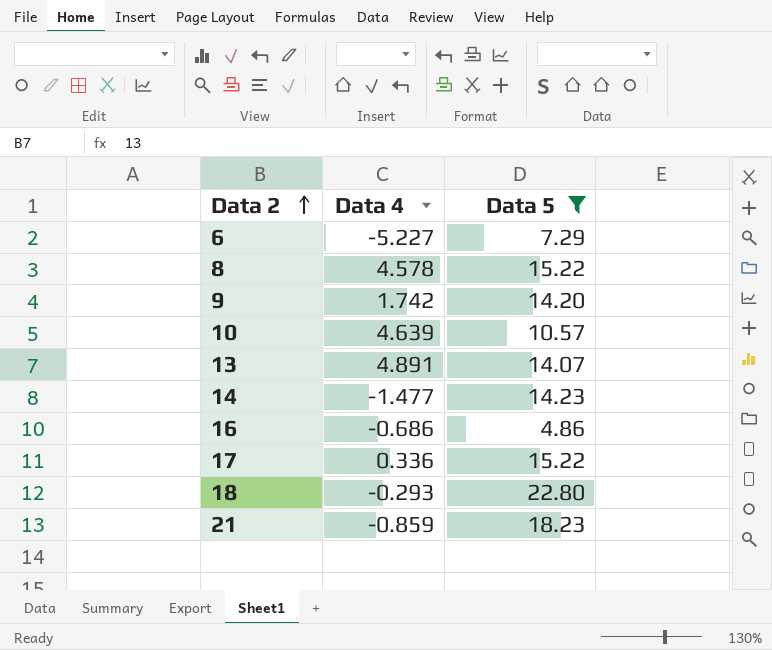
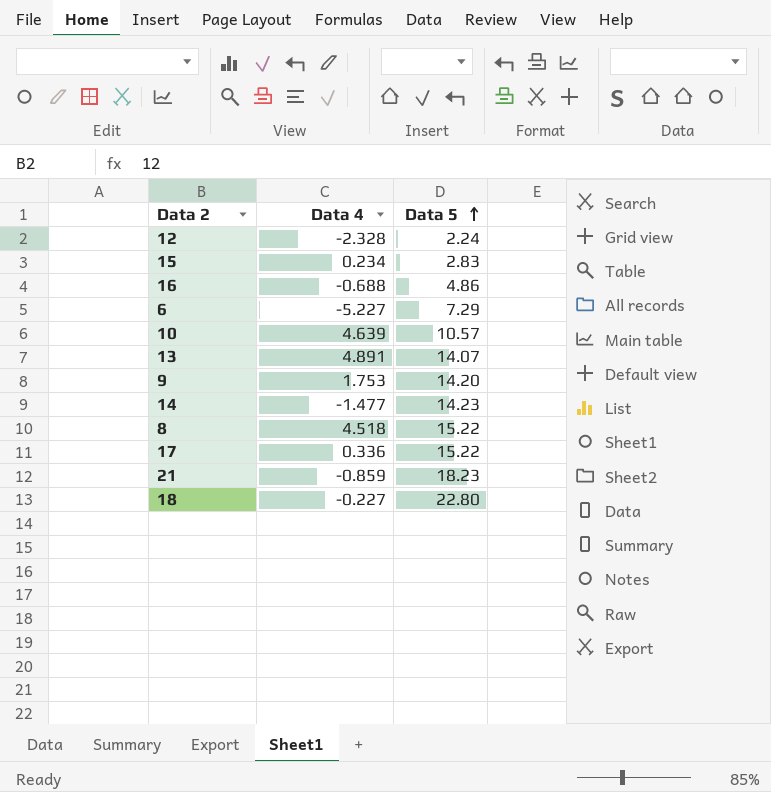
filter: Data 5 >= 4.86 -> none
row order: Data 2 ascending -> Data 5 ascending
16 | Data 4: -0.686 -> -0.688
9 | Data 4: 1.742 -> 1.753
8 | Data 4: 4.578 -> 4.518
18 | Data 4: -0.293 -> -0.227

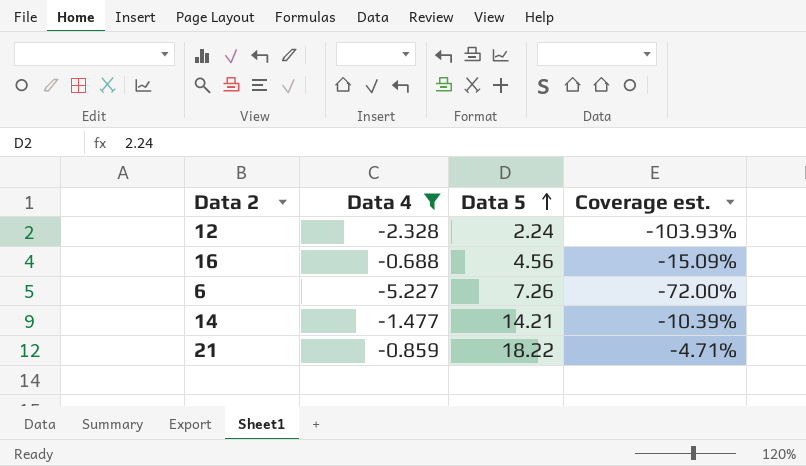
filter: none -> Data 4 <= -0.688
column Coverage est. | formula: none -> [Data 4] / [Data 5]
16 | Data 5: 4.86 -> 4.56
6 | Data 5: 7.29 -> 7.26
14 | Data 5: 14.23 -> 14.21
21 | Data 5: 18.23 -> 18.22

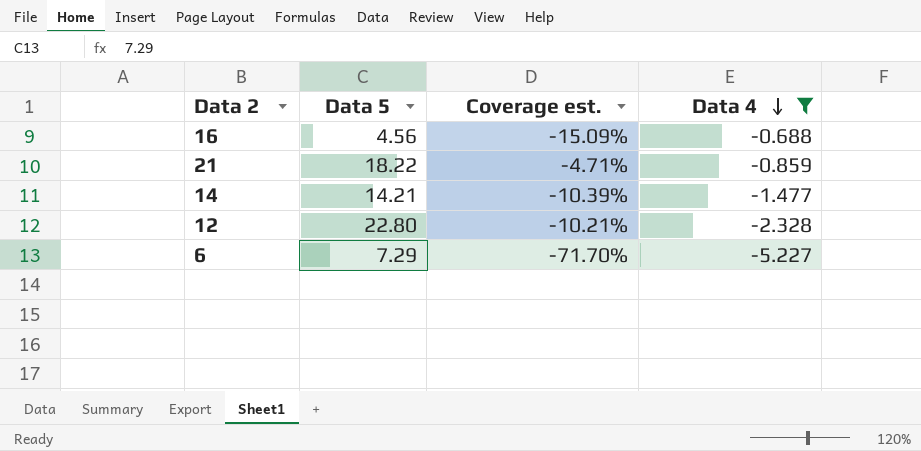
row order: Data 5 ascending -> Data 4 descending
column Data 4 | position: 2 -> 4
12 | Data 5: 2.24 -> 22.80
12 | Coverage est.: -103.93% -> -10.21%
6 | Data 5: 7.26 -> 7.29
6 | Coverage est.: -72.00% -> -71.70%

